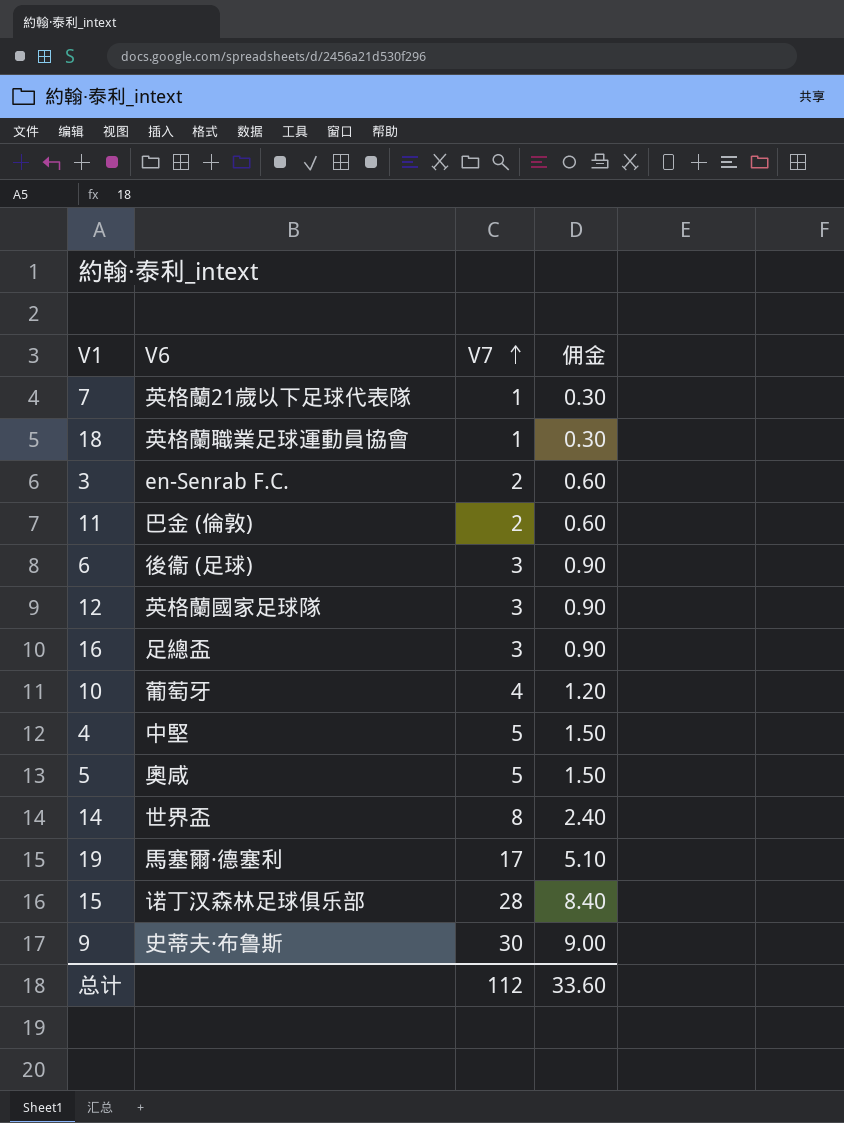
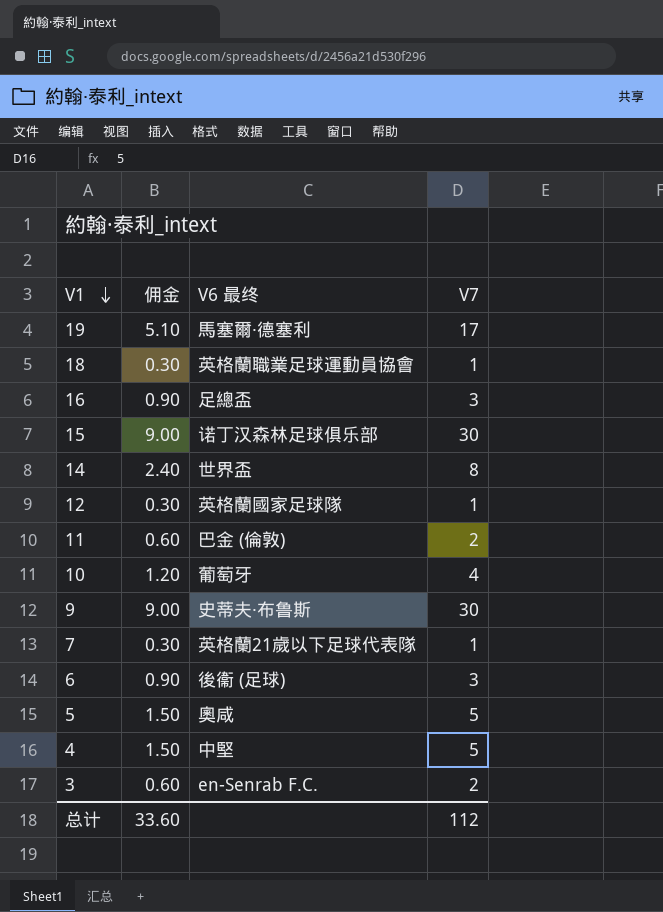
row order: V7 ascending -> V1 descending
column 佣金 | position: 4 -> 2
column name: V6 -> V6 最终
15 | 佣金: 8.40 -> 9.00
15 | V7: 28 -> 30
12 | 佣金: 0.90 -> 0.30
12 | V7: 3 -> 1

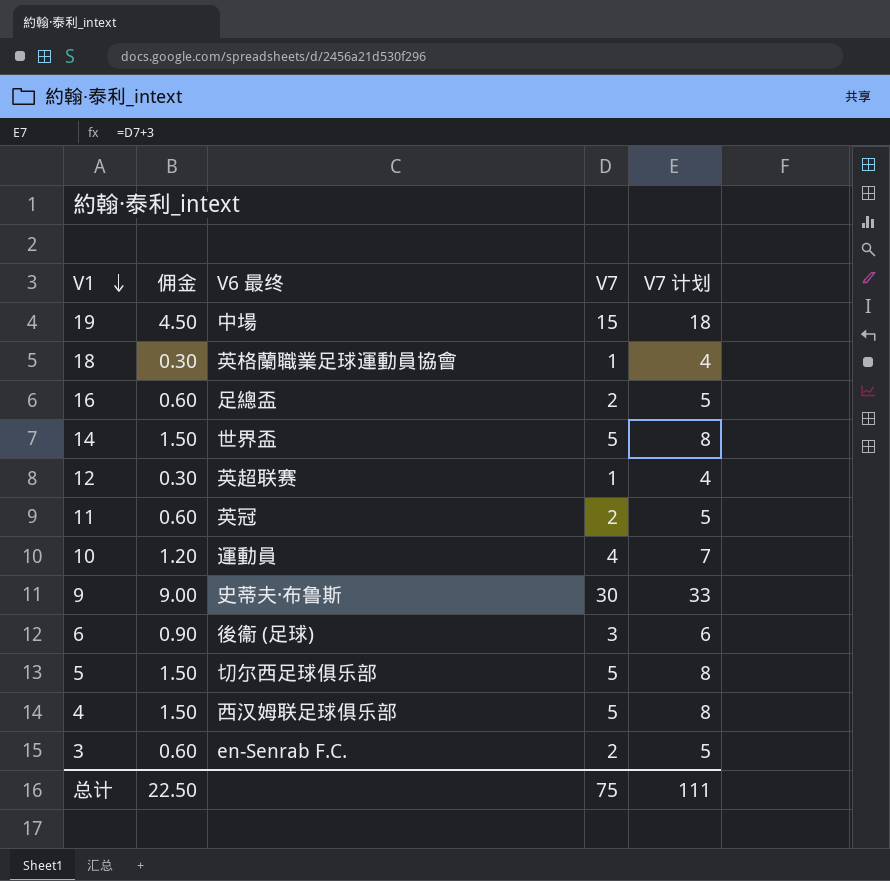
column V7 计划 | formula: none -> [V7] + 3
row 15: 9.00 | 诺丁汉森林足球俱乐部 | 30 -> none
row 7: 0.30 | 英格蘭21歲以下足球代表隊 | 1 -> none
19 | 佣金: 5.10 -> 4.50
19 | V6 最终: 馬塞爾·德塞利 -> 中場
19 | V7: 17 -> 15
16 | 佣金: 0.90 -> 0.60
16 | V7: 3 -> 2
14 | 佣金: 2.40 -> 1.50
14 | V7: 8 -> 5
12 | V6 最终: 英格蘭國家足球隊 -> 英超联赛
11 | V6 最终: 巴金 (倫敦) -> 英冠
10 | V6 最终: 葡萄牙 -> 運動員
5 | V6 最终: 奧咸 -> 切尔西足球俱乐部
4 | V6 最终: 中堅 -> 西汉姆联足球俱乐部
总计 | 佣金: 33.60 -> 22.50
总计 | V7: 112 -> 75

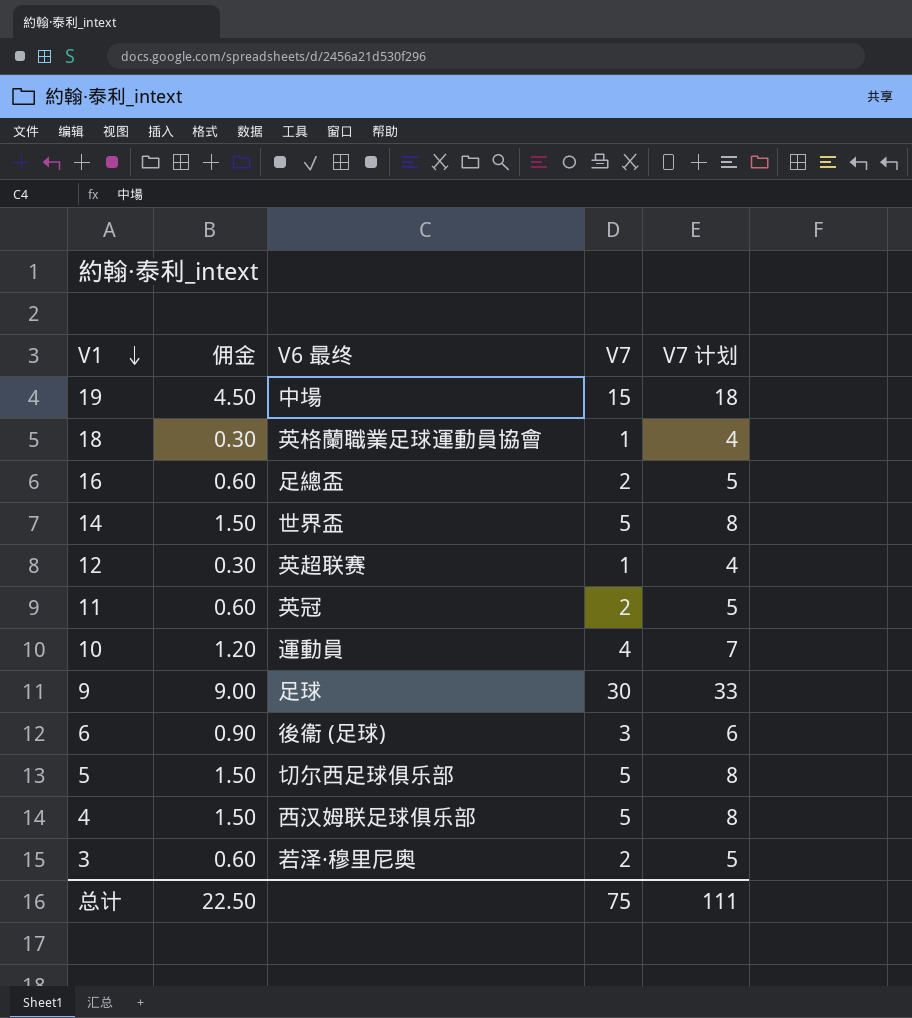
9 | V6 最终: 史蒂夫·布鲁斯 -> 足球
3 | V6 最终: en-Senrab F.C. -> 若泽·穆里尼奥

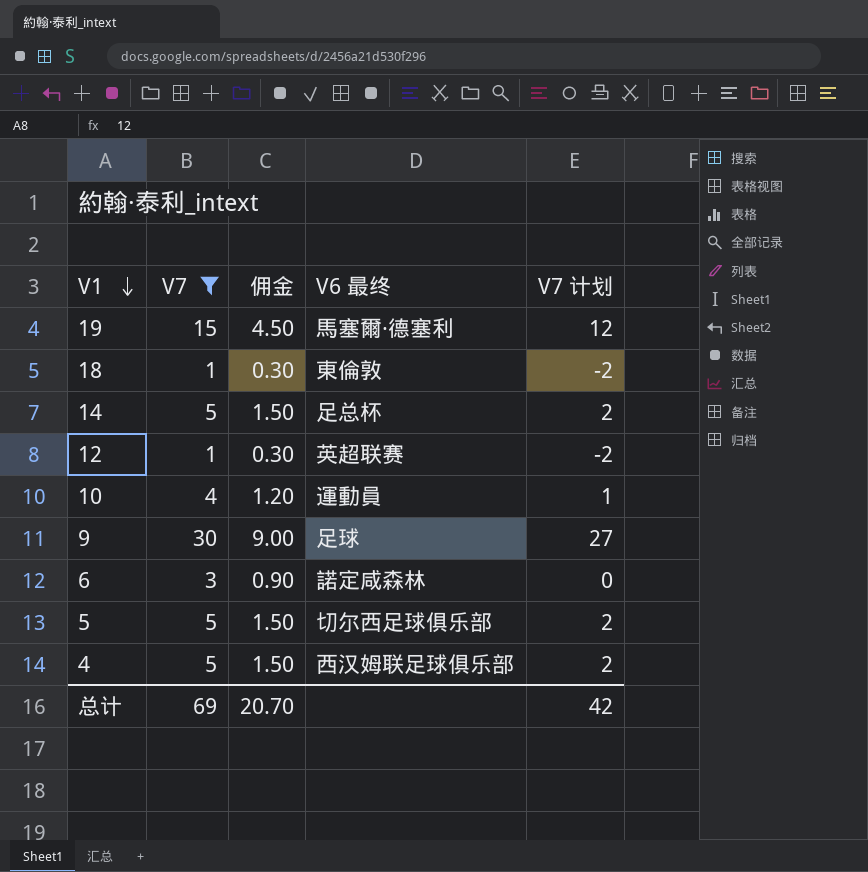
filter: none -> V7 != 2
column V7 | position: 4 -> 2
column V7 计划 | formula: [V7] + 3 -> [V7] - 3
19 | V6 最终: 中場 -> 馬塞爾·德塞利
18 | V6 最终: 英格蘭職業足球運動員協會 -> 東倫敦
14 | V6 最终: 世界盃 -> 足总杯
6 | V6 最终: 後衞 (足球) -> 諾定咸森林
总计 | V7: 75 -> 69
总计 | 佣金: 22.50 -> 20.70
总计 | V7 计划: 111 -> 42

